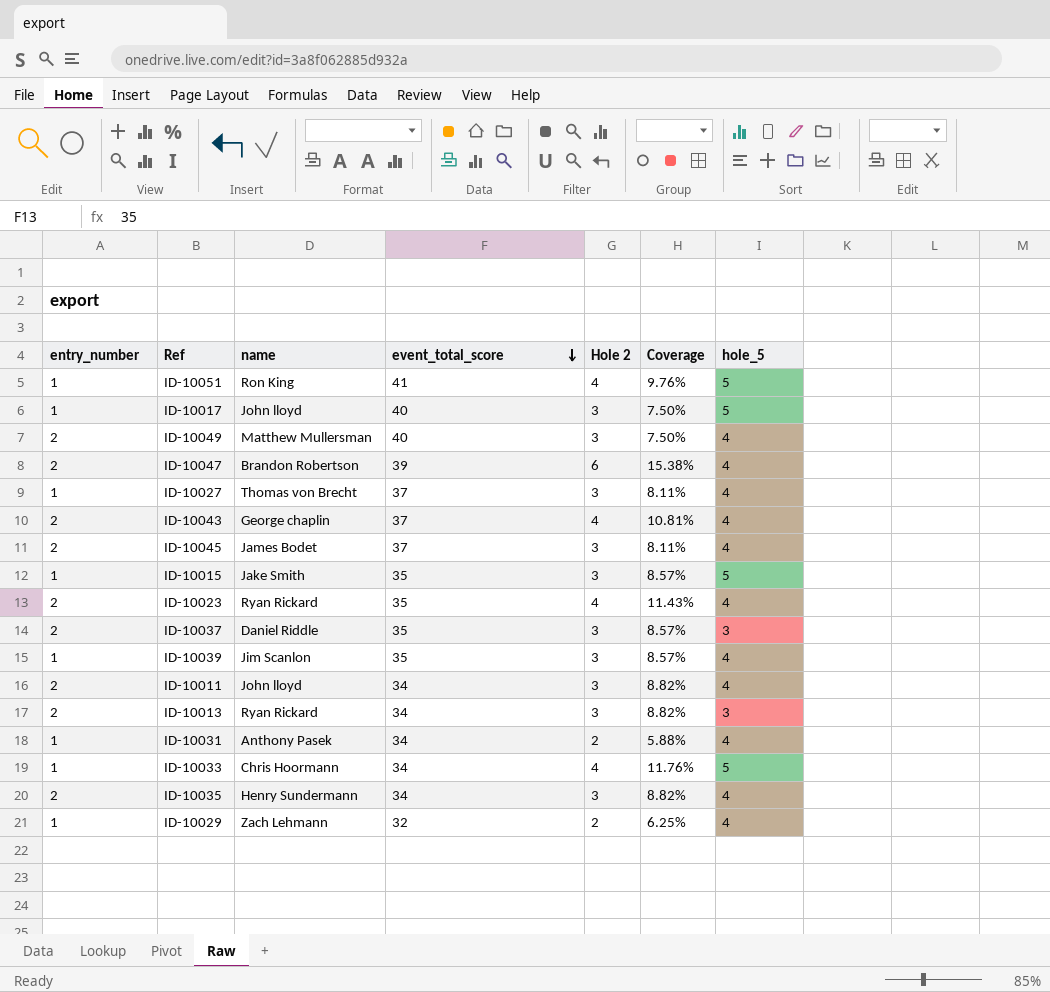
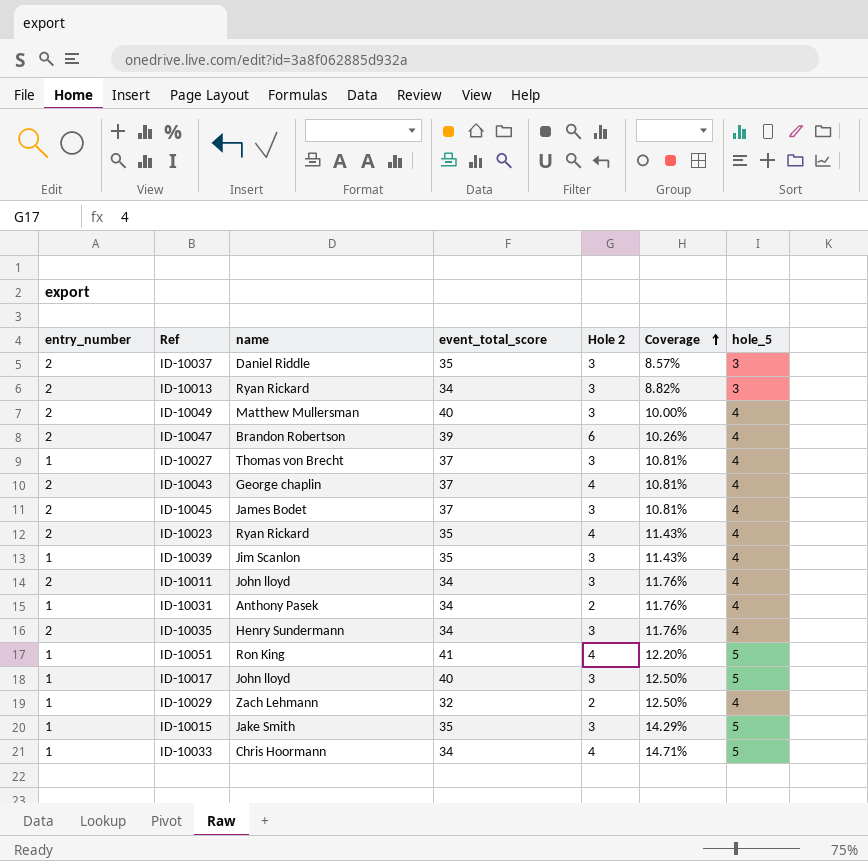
row order: event_total_score descending -> Coverage ascending
column Coverage | formula: [Hole 2] / [event_total_score] -> [hole_5] / [event_total_score]

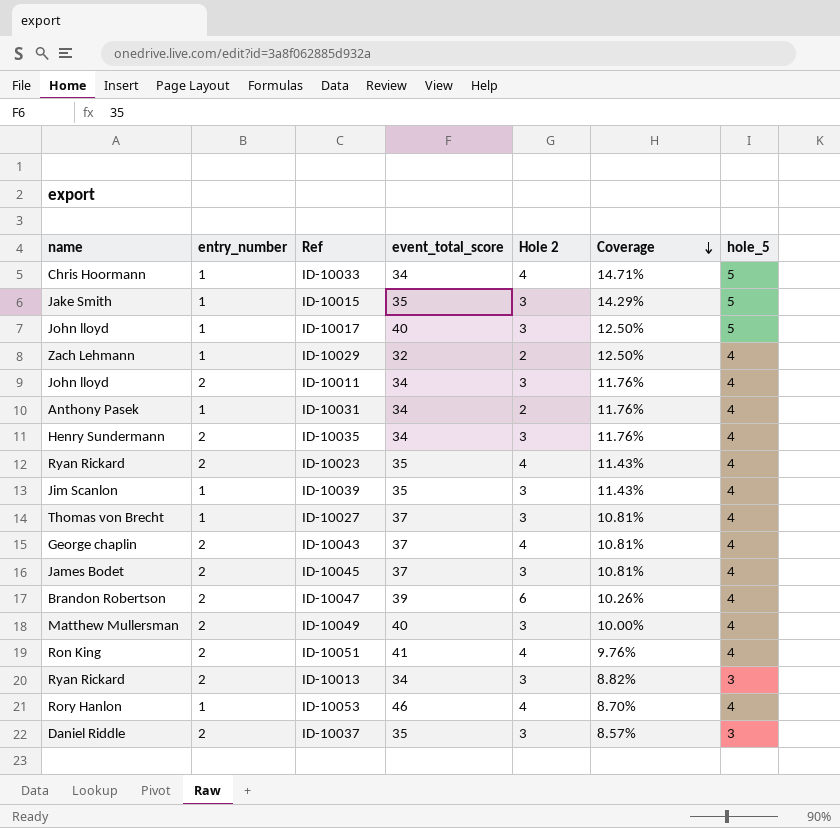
row order: Coverage ascending -> Coverage descending
column name | position: 3 -> 1
ID-10051 | entry_number: 1 -> 2
ID-10051 | Coverage: 12.20% -> 9.76%
ID-10051 | hole_5: 5 -> 4
row ID-10053: none -> Rory Hanlon | 1 | 46 | 4 | 8.70% | 4

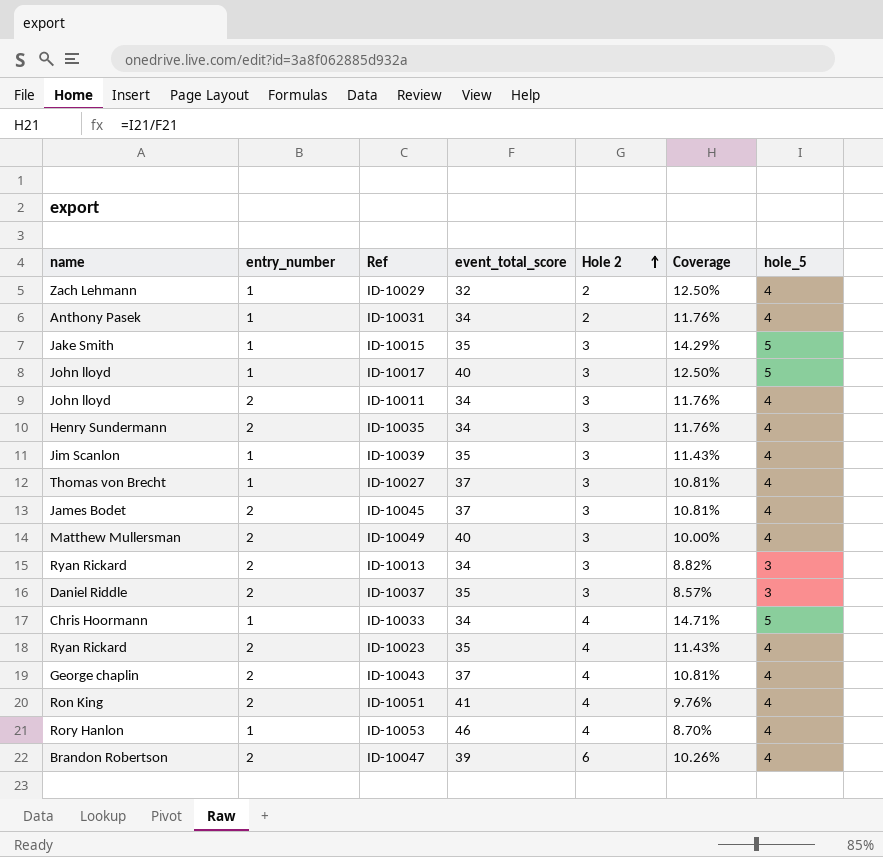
row order: Coverage descending -> Hole 2 ascending

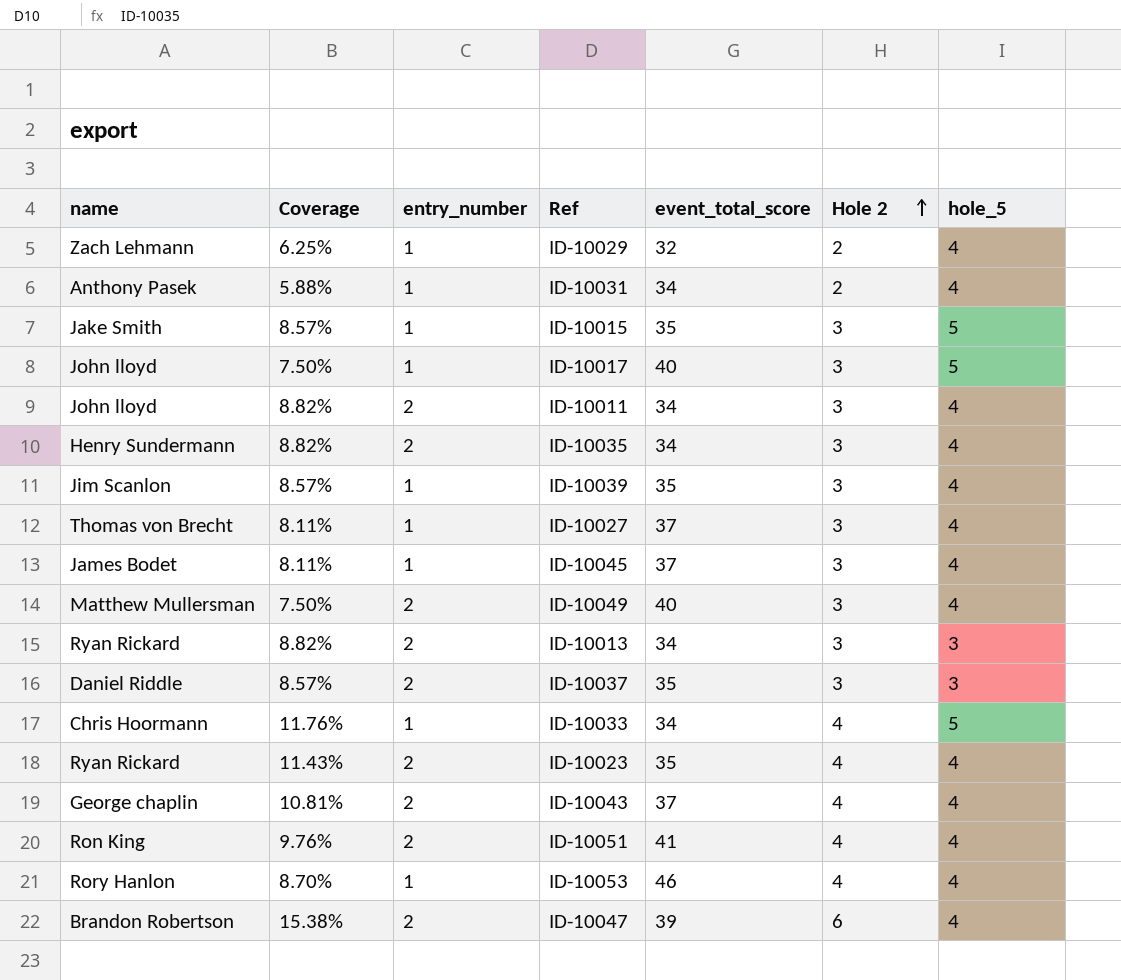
column Coverage | formula: [hole_5] / [event_total_score] -> [Hole 2] / [event_total_score]
column Coverage | position: 6 -> 2
ID-10045 | entry_number: 2 -> 1

